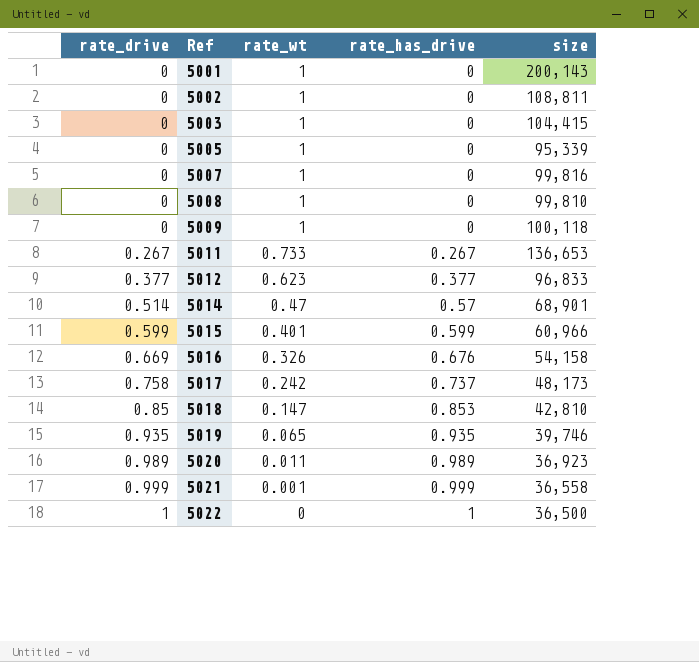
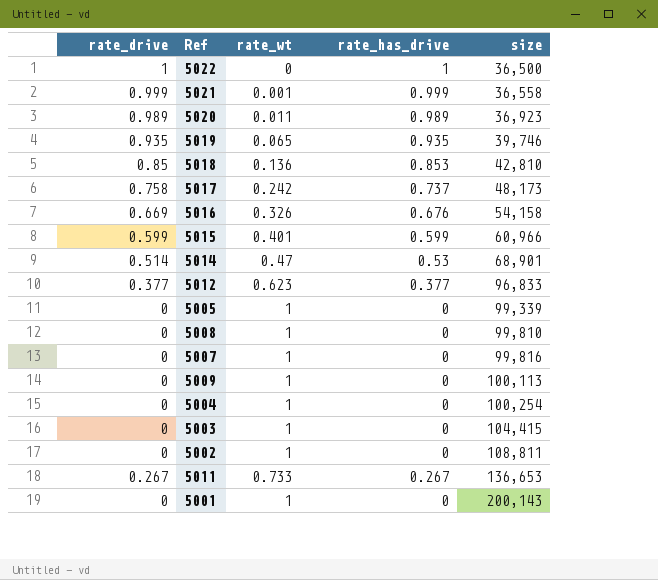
row order: rate_drive ascending -> size ascending
5018 | rate_wt: 0.147 -> 0.136
5014 | rate_has_drive: 0.57 -> 0.53
5005 | size: 95,339 -> 99,339
5009 | size: 100,118 -> 100,113
row 5004: none -> 0 | 1 | 0 | 100,254

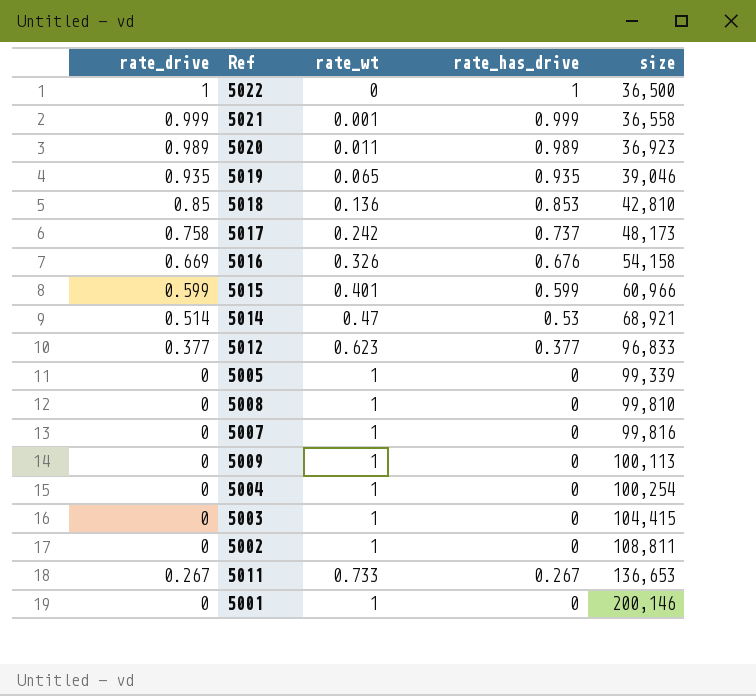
5019 | size: 39,746 -> 39,046
5014 | size: 68,901 -> 68,921
5001 | size: 200,143 -> 200,146

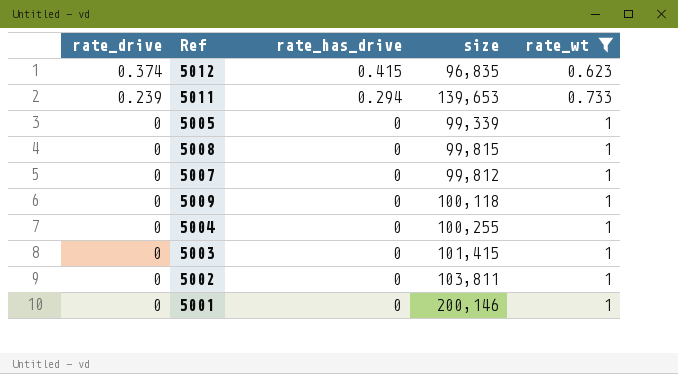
filter: none -> rate_wt >= 0.623
row order: size ascending -> rate_drive descending
column rate_wt | position: 3 -> 5
5012 | rate_drive: 0.377 -> 0.374
5012 | rate_has_drive: 0.377 -> 0.415
5012 | size: 96,833 -> 96,835
5011 | rate_drive: 0.267 -> 0.239
5011 | rate_has_drive: 0.267 -> 0.294
5011 | size: 136,653 -> 139,653
5008 | size: 99,810 -> 99,815
5007 | size: 99,816 -> 99,812
5009 | size: 100,113 -> 100,118
5004 | size: 100,254 -> 100,255
5003 | size: 104,415 -> 101,415
5002 | size: 108,811 -> 103,811

